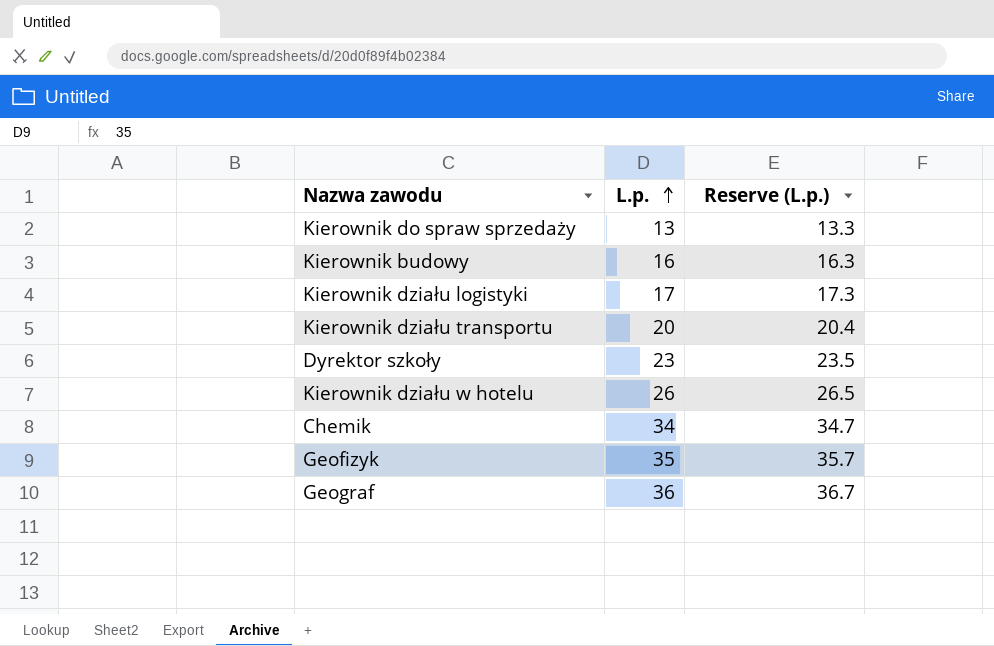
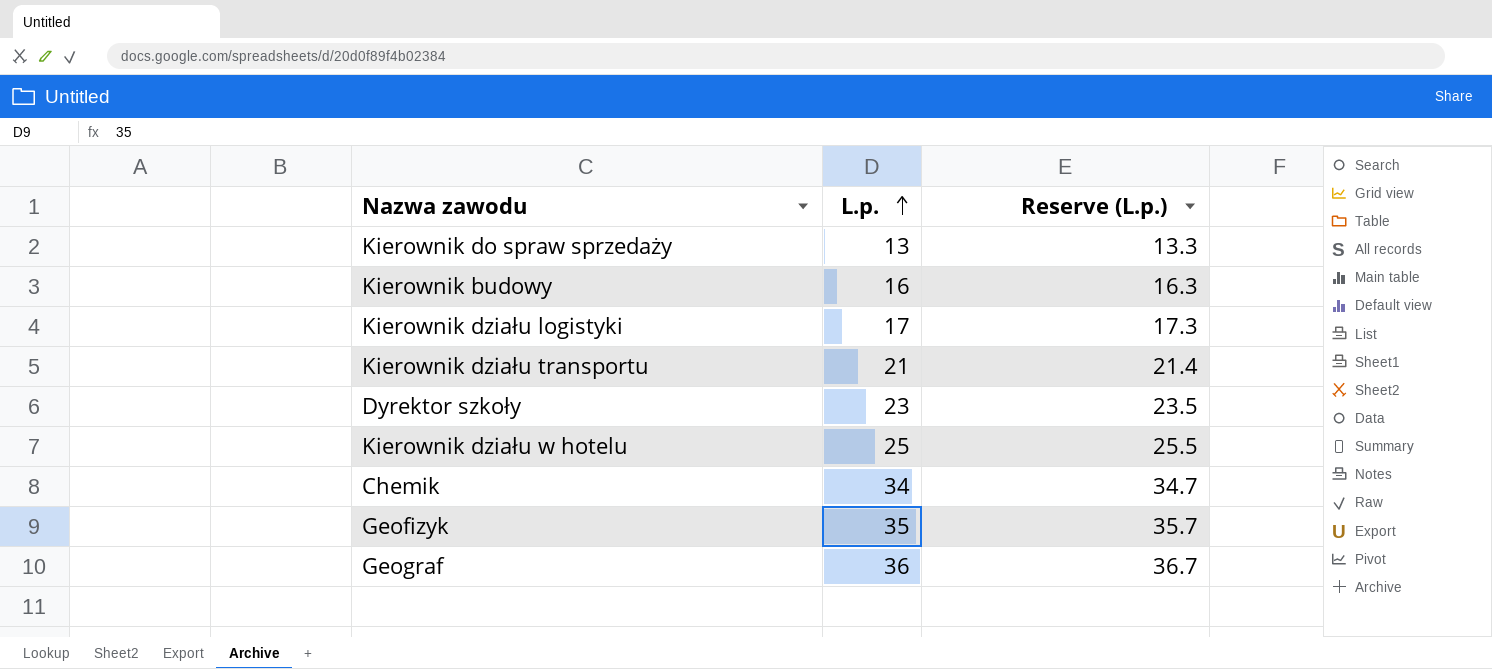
Kierownik działu transportu | L.p.: 20 -> 21
Kierownik działu transportu | Reserve (L.p.): 20.4 -> 21.4
Kierownik działu w hotelu | L.p.: 26 -> 25
Kierownik działu w hotelu | Reserve (L.p.): 26.5 -> 25.5

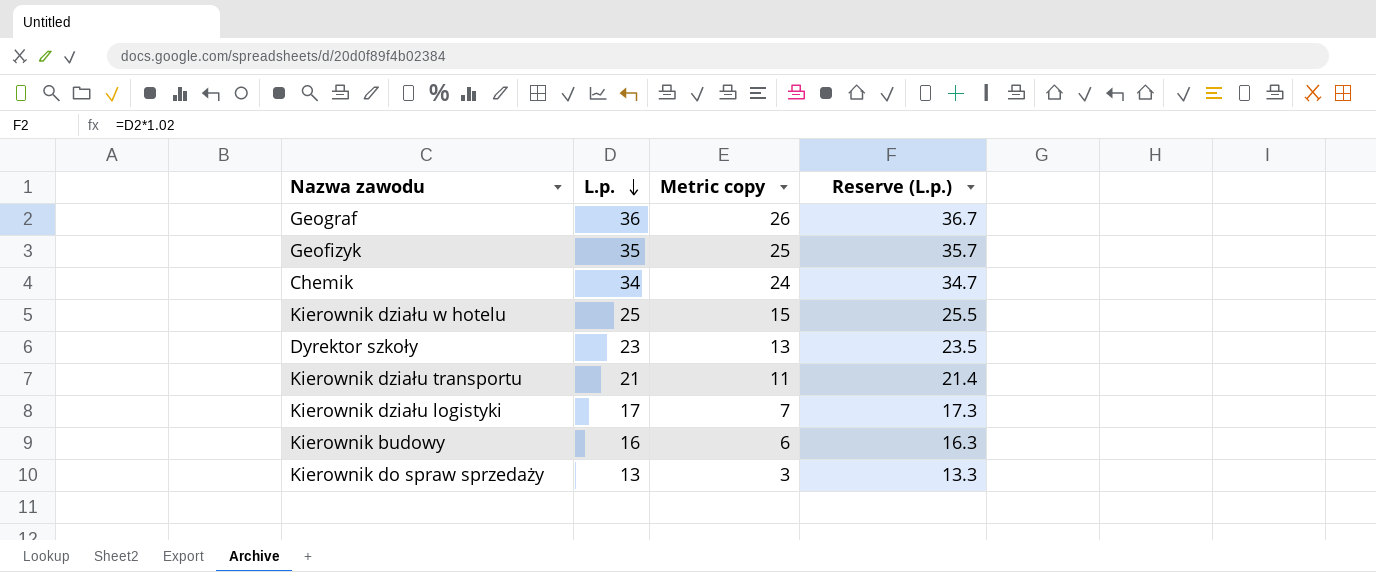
row order: L.p. ascending -> L.p. descending
column Metric copy | formula: none -> [L.p.] - 10

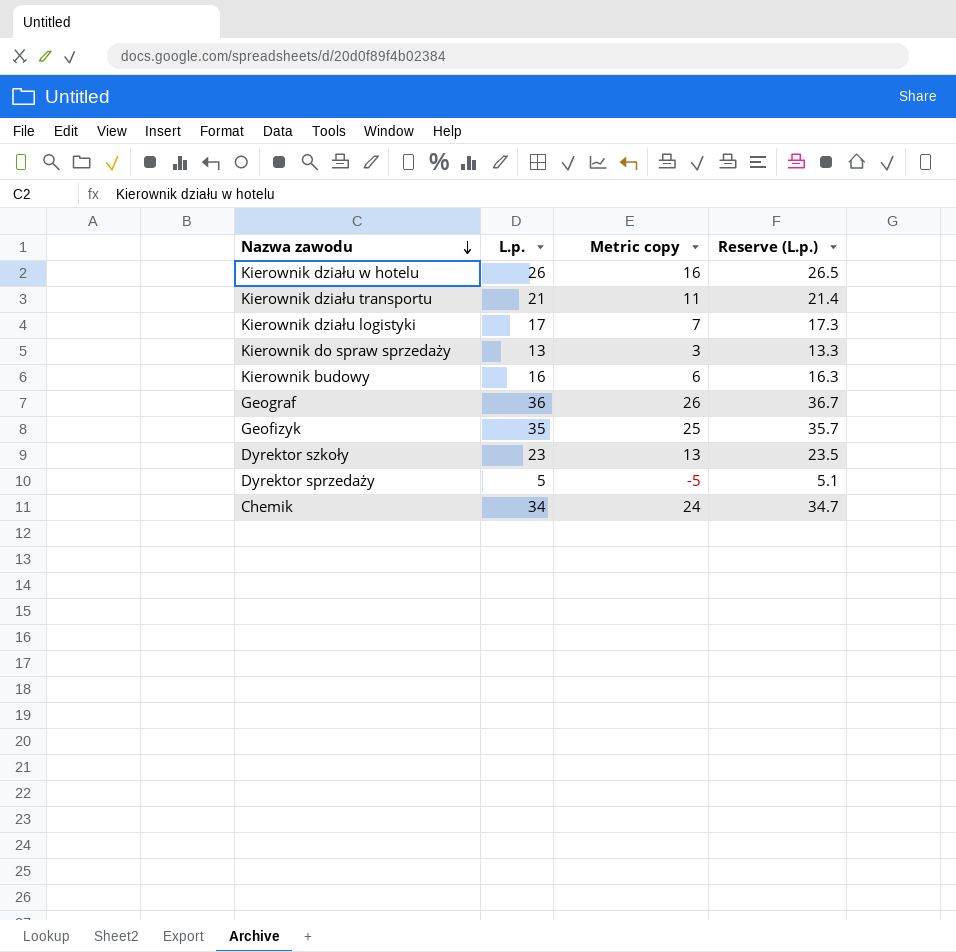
row order: L.p. descending -> Nazwa zawodu descending
Kierownik działu w hotelu | L.p.: 25 -> 26
Kierownik działu w hotelu | Metric copy: 15 -> 16
Kierownik działu w hotelu | Reserve (L.p.): 25.5 -> 26.5
row Dyrektor sprzedaży: none -> 5 | -5 | 5.1

